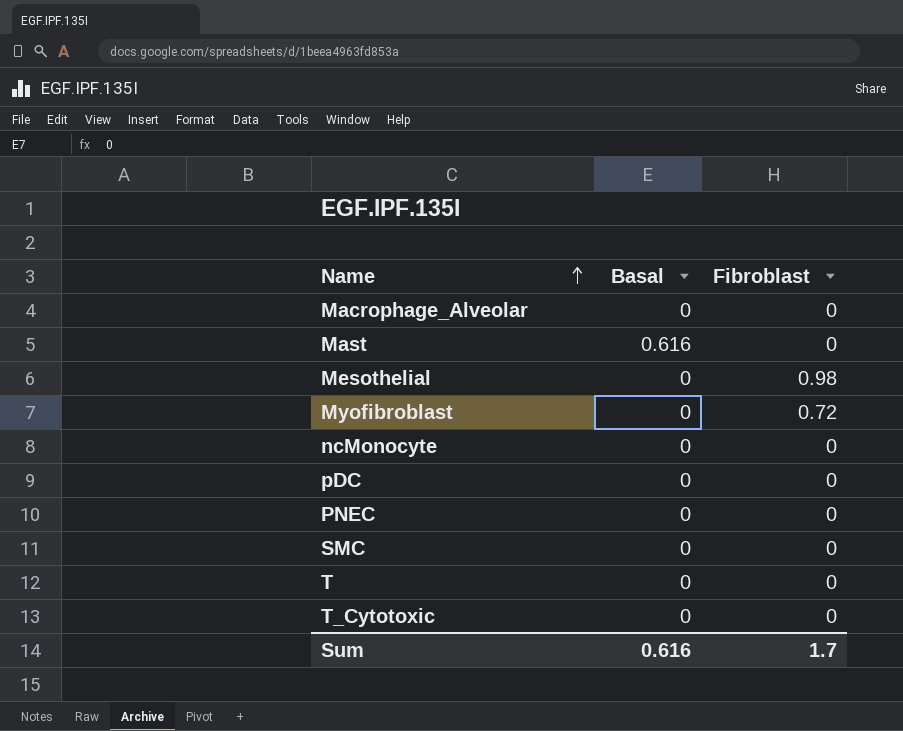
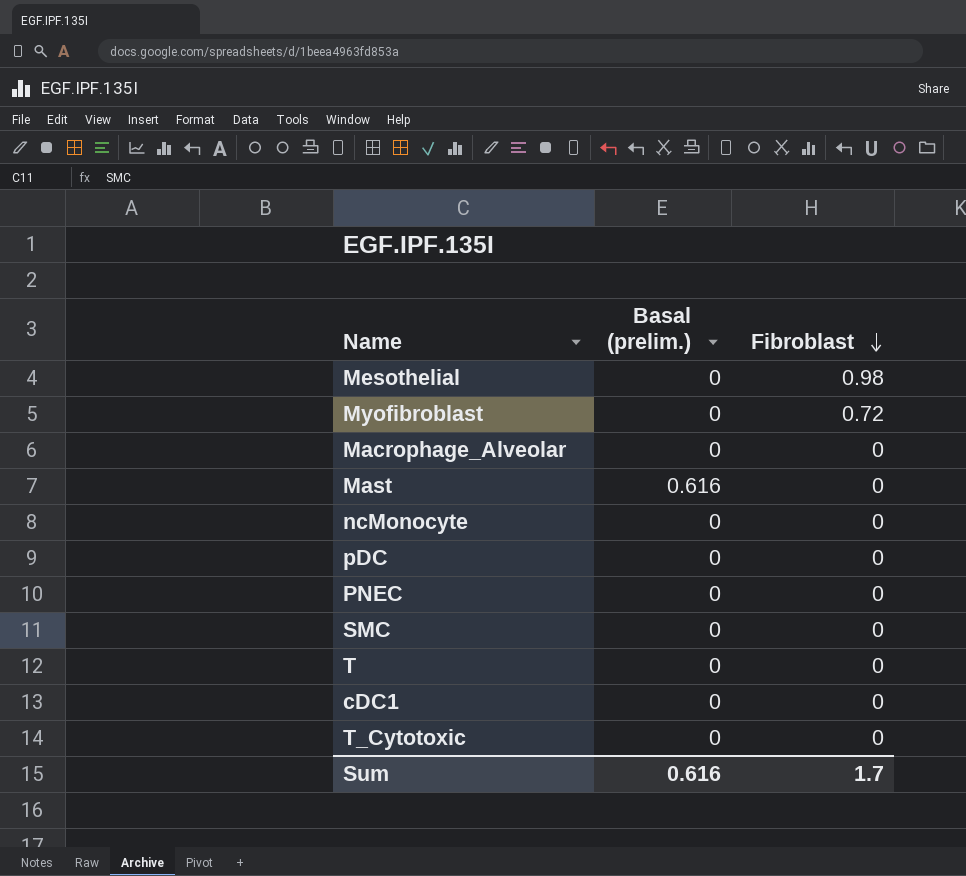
row order: Name ascending -> Fibroblast descending
column name: Basal -> Basal (prelim.)
row cDC1: none -> 0 | 0

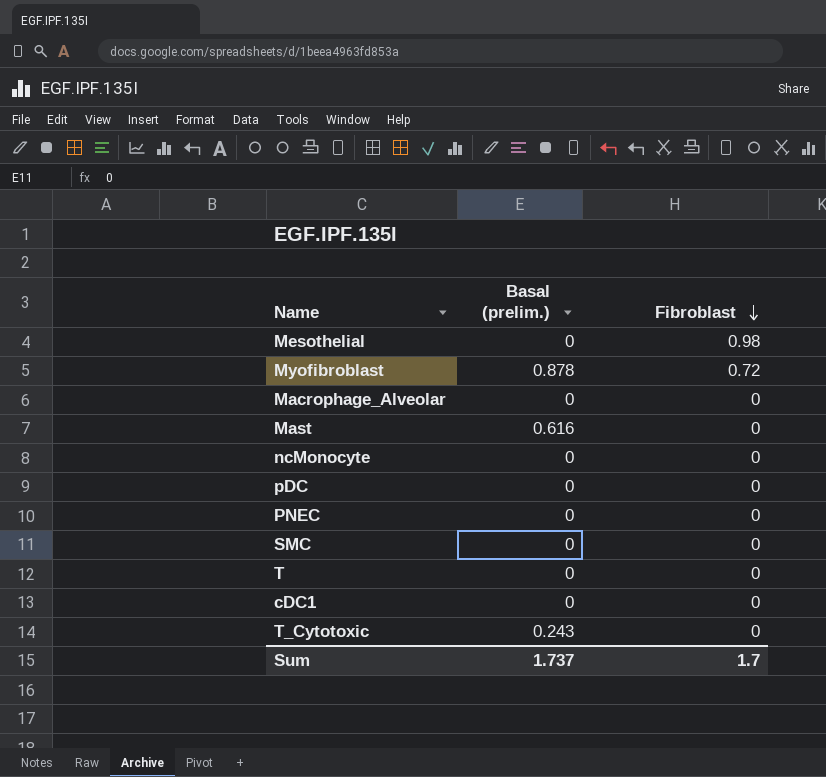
Myofibroblast | Basal (prelim.): 0 -> 0.878
T_Cytotoxic | Basal (prelim.): 0 -> 0.243
Sum | Basal (prelim.): 0.616 -> 1.737

